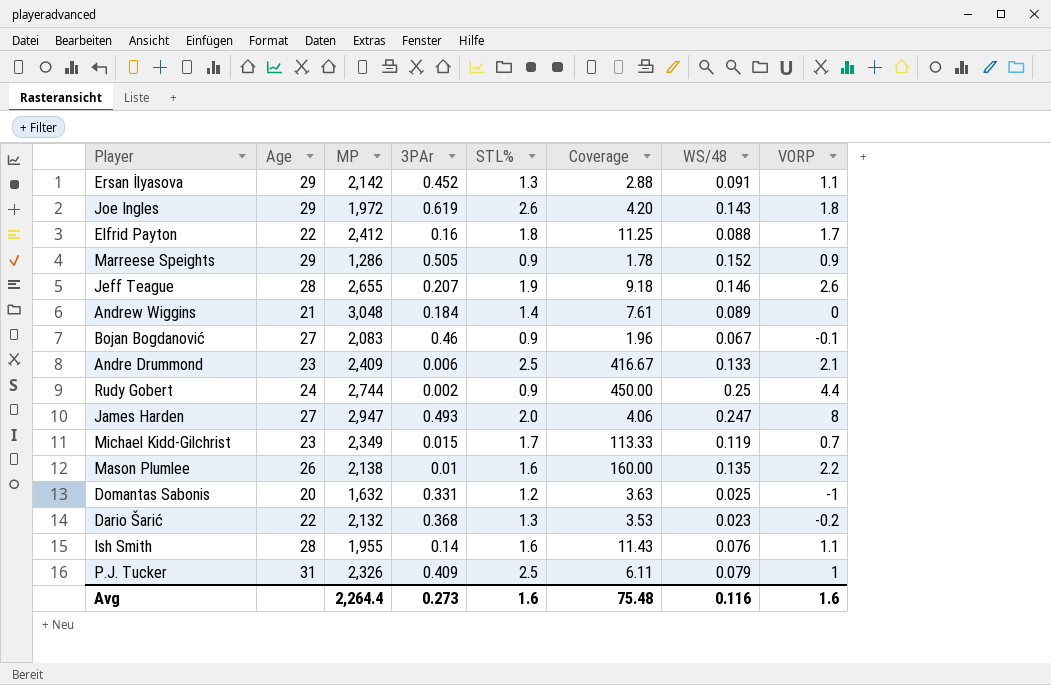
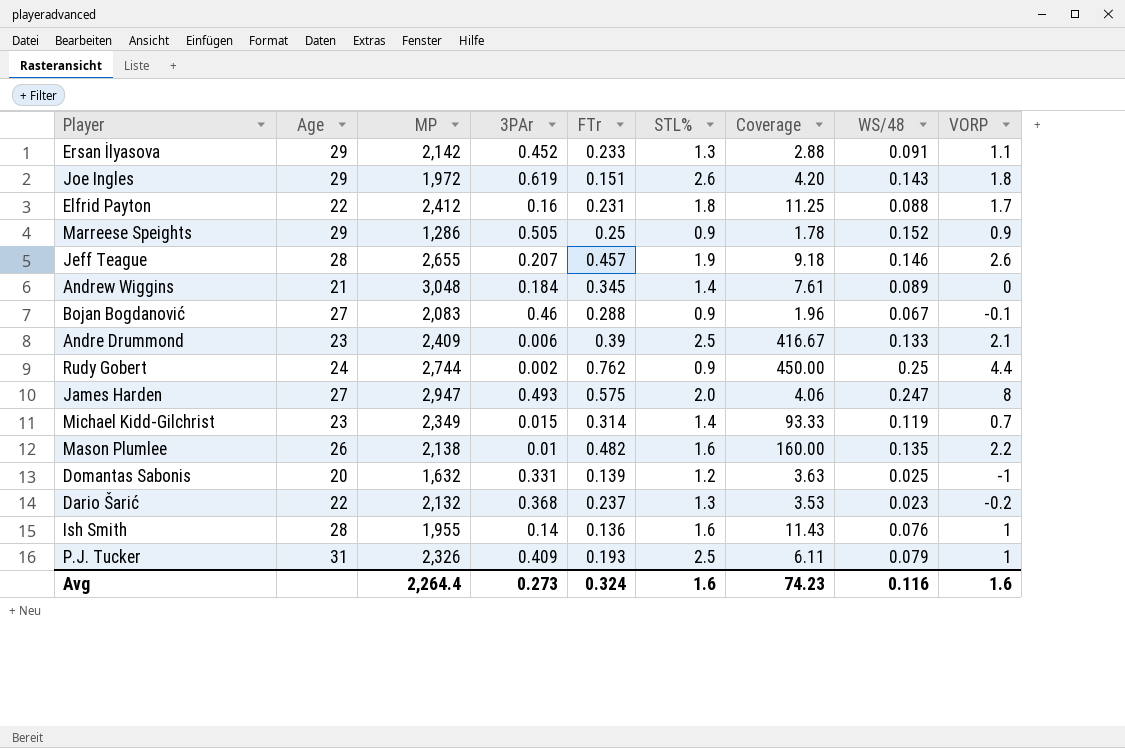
column FTr | position: none -> 5
Michael Kidd-Gilchrist | STL%: 1.7 -> 1.4
Michael Kidd-Gilchrist | Coverage: 113.33 -> 93.33
Ish Smith | VORP: 1.1 -> 1
Avg | Coverage: 75.48 -> 74.23

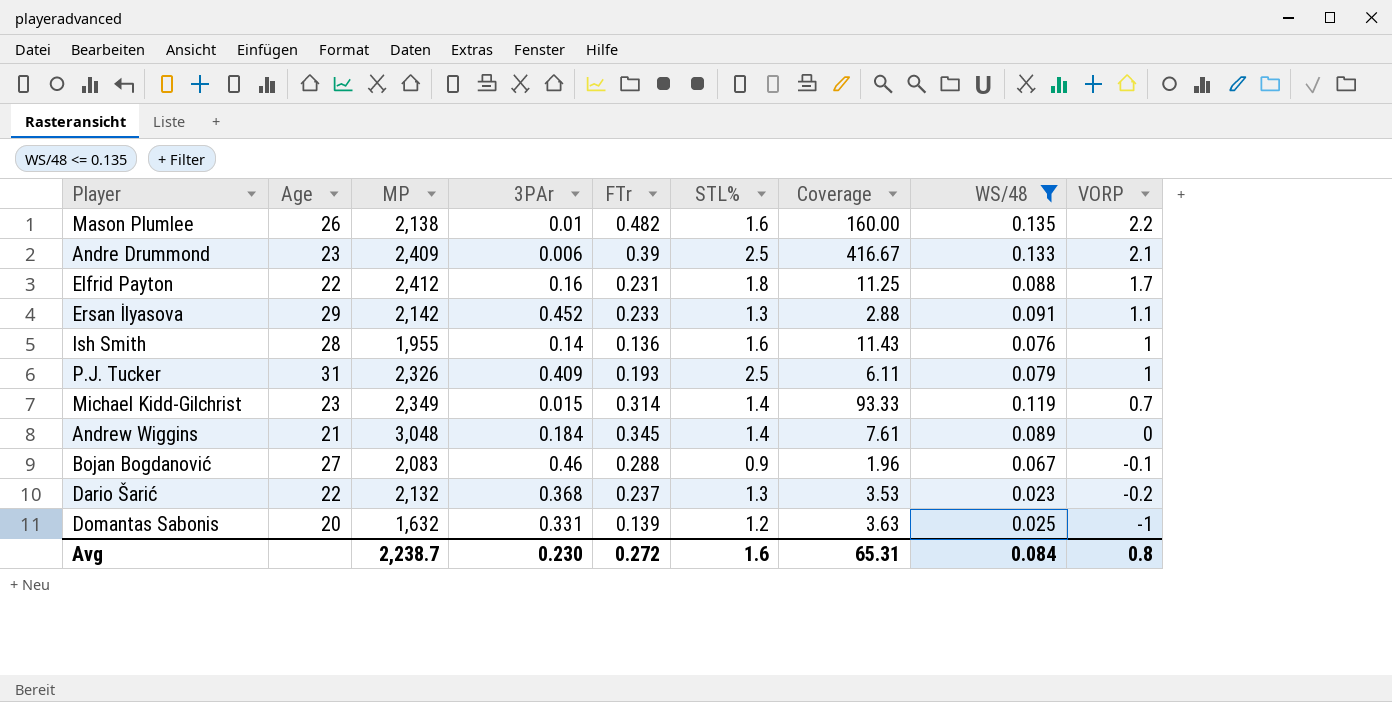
filter: none -> WS/48 <= 0.135
row order: none -> VORP descending
Avg | MP: 2,264.4 -> 2,238.7
Avg | 3PAr: 0.273 -> 0.230
Avg | FTr: 0.324 -> 0.272
Avg | Coverage: 74.23 -> 65.31
Avg | WS/48: 0.116 -> 0.084
Avg | VORP: 1.6 -> 0.8

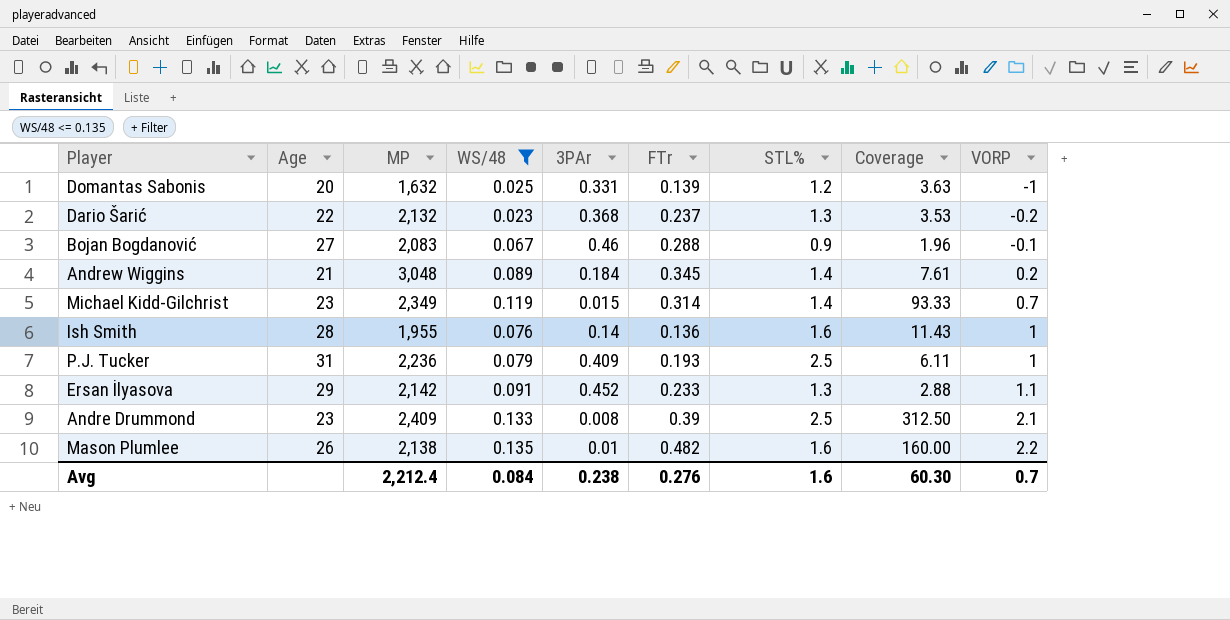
row order: VORP descending -> VORP ascending
column WS/48 | position: 8 -> 4
row Elfrid Payton: 22 | 2,412 | 0.16 | 0.231 | 1.8 | 11.25 | 0.088 | 1.7 -> none
Andrew Wiggins | VORP: 0 -> 0.2
P.J. Tucker | MP: 2,326 -> 2,236
Andre Drummond | 3PAr: 0.006 -> 0.008
Andre Drummond | Coverage: 416.67 -> 312.50
Avg | MP: 2,238.7 -> 2,212.4
Avg | 3PAr: 0.230 -> 0.238
Avg | FTr: 0.272 -> 0.276
Avg | Coverage: 65.31 -> 60.30
Avg | VORP: 0.8 -> 0.7

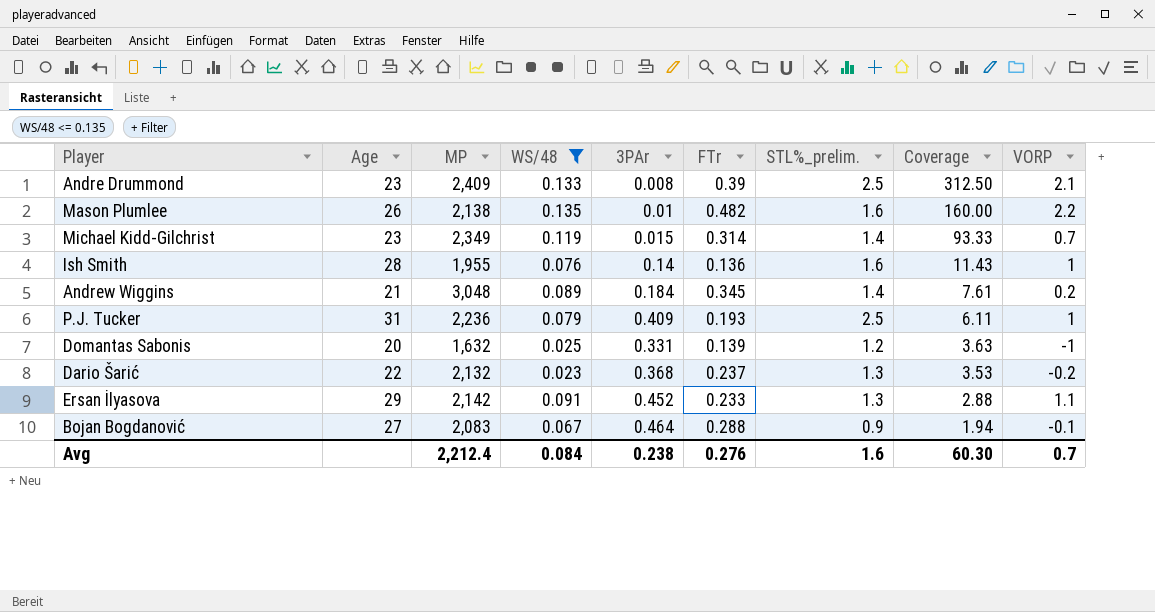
row order: VORP ascending -> Coverage descending
column name: STL% -> STL%_prelim.
Bojan Bogdanović | 3PAr: 0.46 -> 0.464
Bojan Bogdanović | Coverage: 1.96 -> 1.94

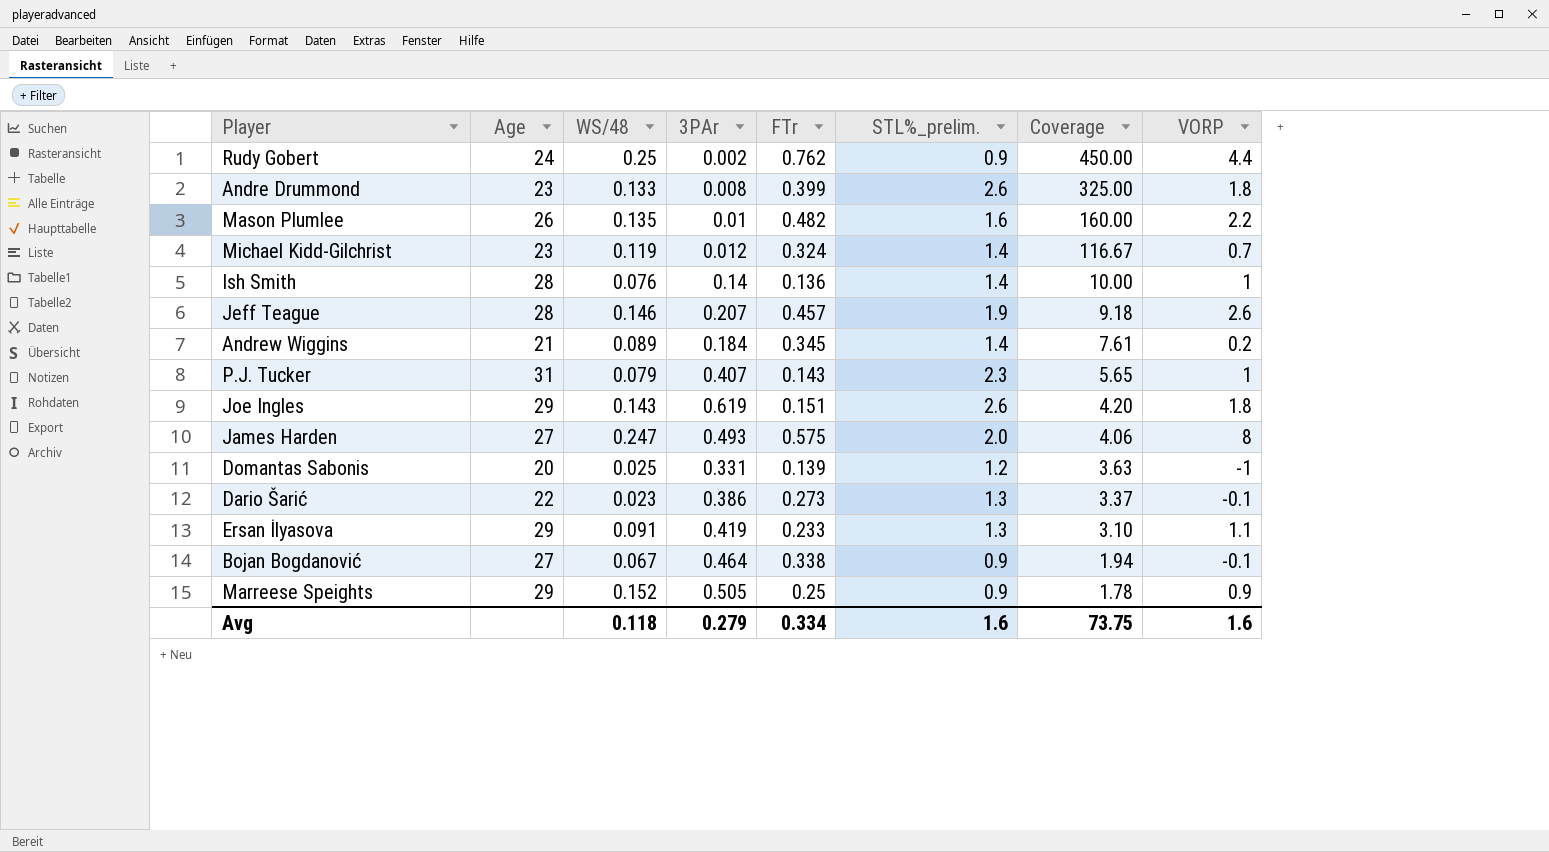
filter: WS/48 <= 0.135 -> none
column MP | position: 3 -> none
Andre Drummond | FTr: 0.39 -> 0.399
Andre Drummond | STL%_prelim.: 2.5 -> 2.6
Andre Drummond | Coverage: 312.50 -> 325.00
Andre Drummond | VORP: 2.1 -> 1.8
Michael Kidd-Gilchrist | 3PAr: 0.015 -> 0.012
Michael Kidd-Gilchrist | FTr: 0.314 -> 0.324
Michael Kidd-Gilchrist | Coverage: 93.33 -> 116.67
Ish Smith | STL%_prelim.: 1.6 -> 1.4
Ish Smith | Coverage: 11.43 -> 10.00
P.J. Tucker | 3PAr: 0.409 -> 0.407
P.J. Tucker | FTr: 0.193 -> 0.143
P.J. Tucker | STL%_prelim.: 2.5 -> 2.3
P.J. Tucker | Coverage: 6.11 -> 5.65
Dario Šarić | 3PAr: 0.368 -> 0.386
Dario Šarić | FTr: 0.237 -> 0.273
Dario Šarić | Coverage: 3.53 -> 3.37
Dario Šarić | VORP: -0.2 -> -0.1
Ersan İlyasova | 3PAr: 0.452 -> 0.419
Ersan İlyasova | Coverage: 2.88 -> 3.10
Bojan Bogdanović | FTr: 0.288 -> 0.338
Avg | WS/48: 0.084 -> 0.118
Avg | 3PAr: 0.238 -> 0.279
Avg | FTr: 0.276 -> 0.334
Avg | Coverage: 60.30 -> 73.75
Avg | VORP: 0.7 -> 1.6

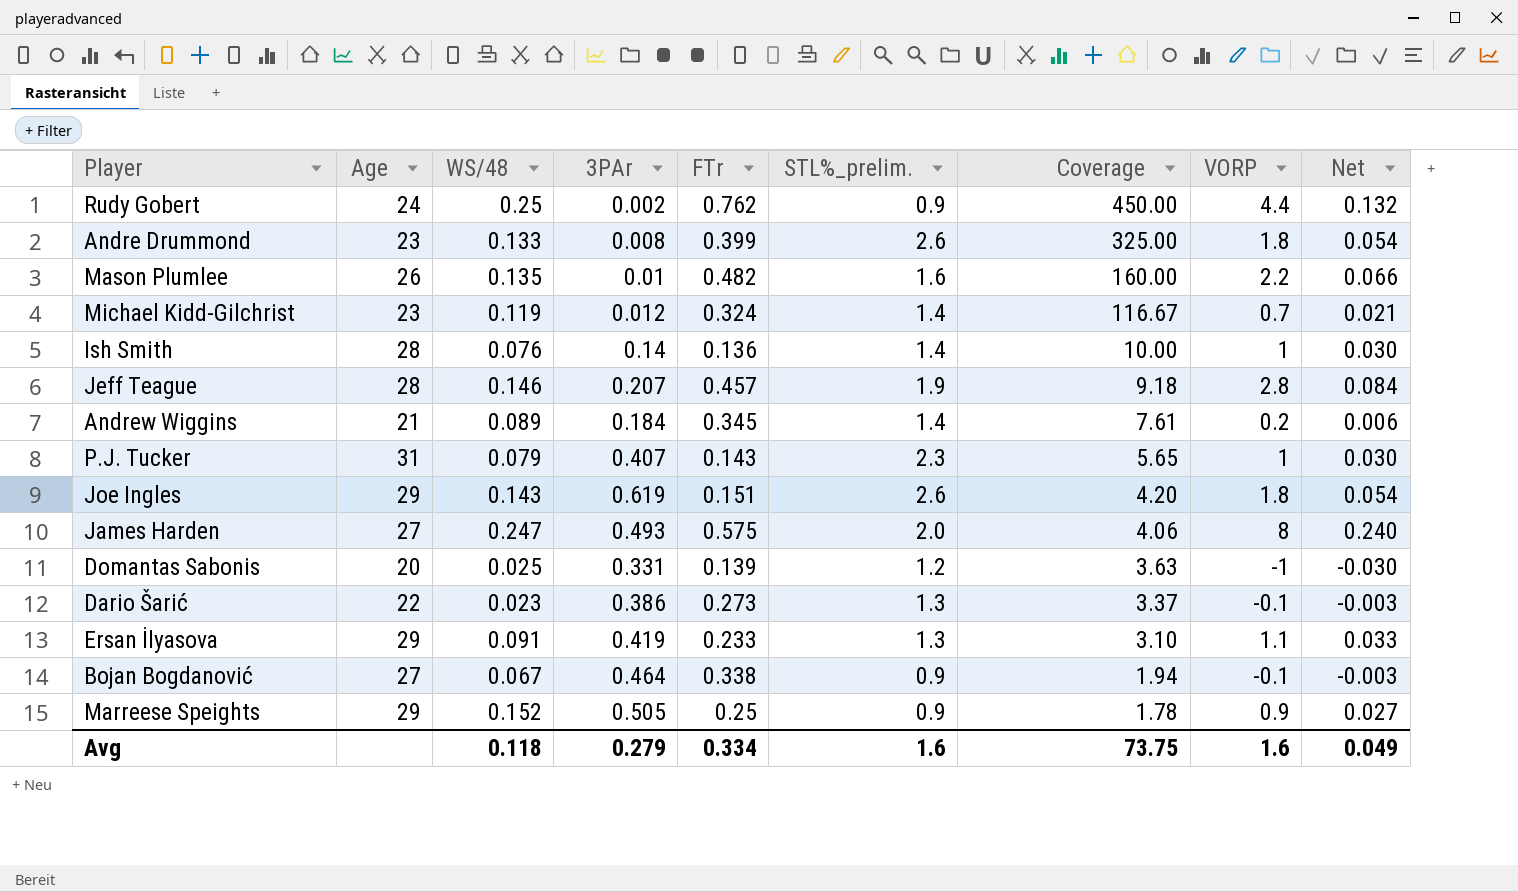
column Net | formula: none -> [VORP] * 0.03
Jeff Teague | VORP: 2.6 -> 2.8

